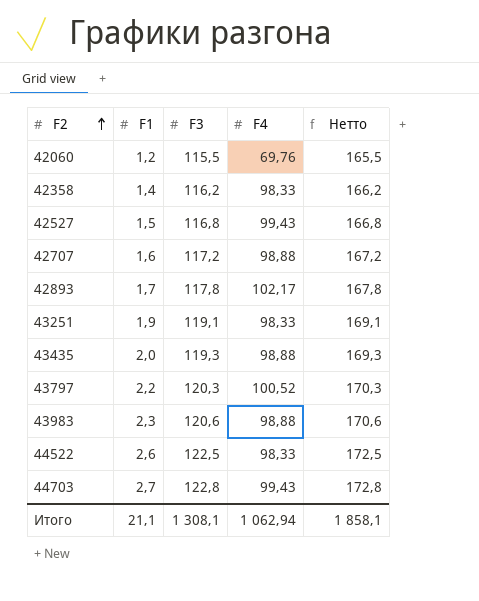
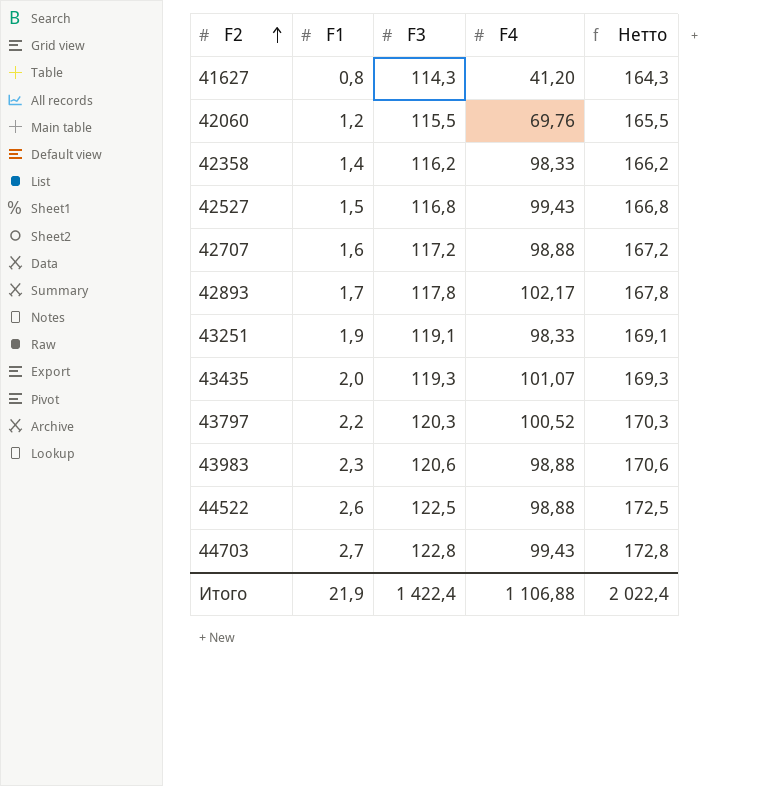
row 41627: none -> 0,8 | 114,3 | 41,20 | 164,3
43435 | F4: 98,88 -> 101,07
44522 | F4: 98,33 -> 98,88
Итого | F1: 21,1 -> 21,9
Итого | F3: 1 308,1 -> 1 422,4
Итого | F4: 1 062,94 -> 1 106,88
Итого | Нетто: 1 858,1 -> 2 022,4

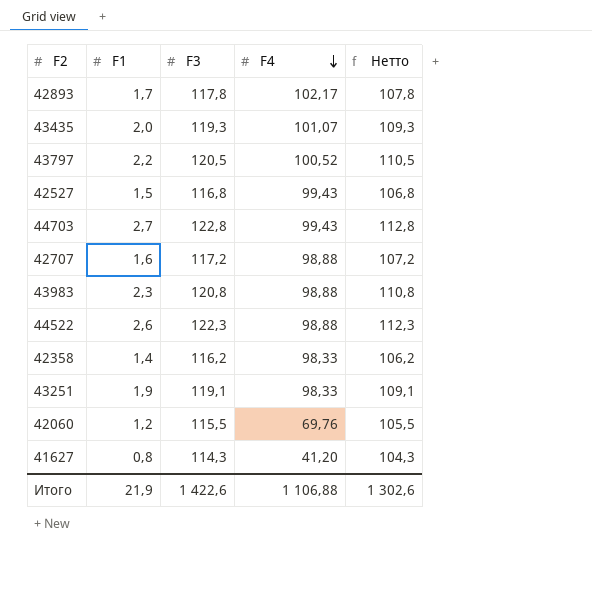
row order: F2 ascending -> F4 descending
column Нетто | formula: [F3] + 50 -> [F3] - 10
43797 | F3: 120,3 -> 120,5
43983 | F3: 120,6 -> 120,8
44522 | F3: 122,5 -> 122,3
Итого | F3: 1 422,4 -> 1 422,6
Итого | Нетто: 2 022,4 -> 1 302,6

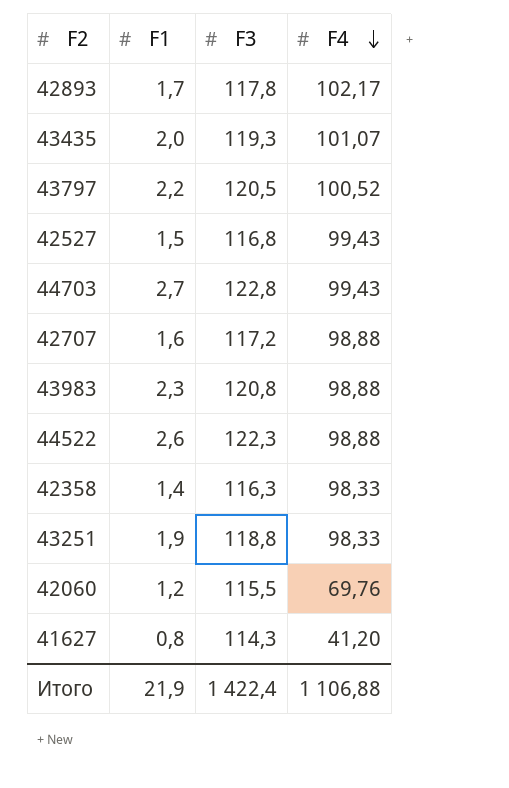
column Нетто | formula: [F3] - 10 -> none
42358 | F3: 116,2 -> 116,3
43251 | F3: 119,1 -> 118,8
Итого | F3: 1 422,6 -> 1 422,4

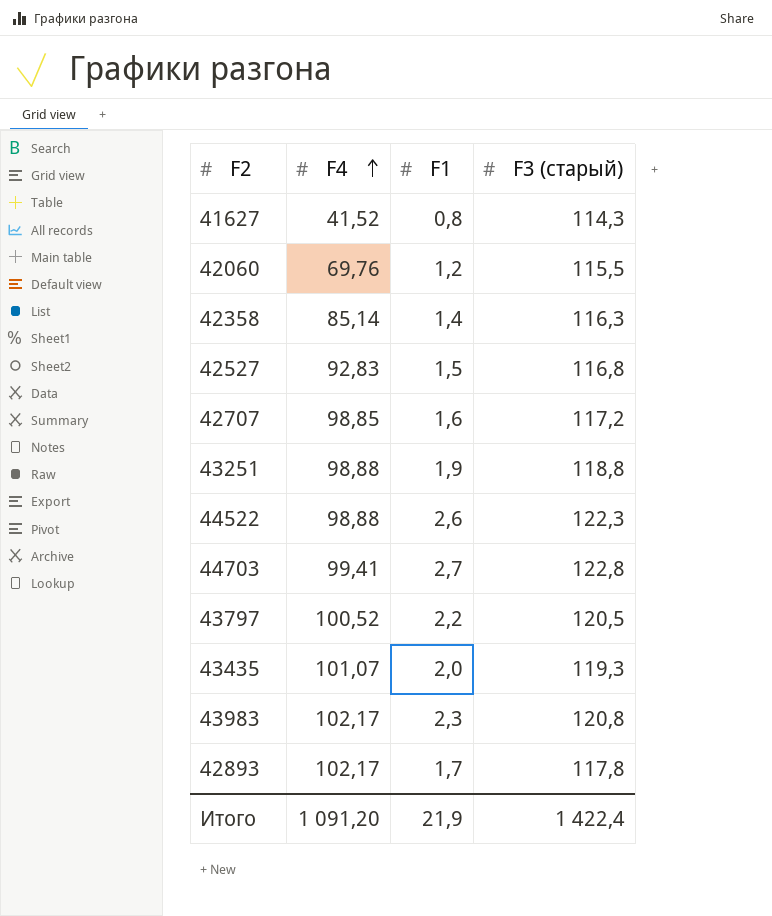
row order: F4 descending -> F4 ascending
column F4 | position: 4 -> 2
column name: F3 -> F3 (старый)
41627 | F4: 41,20 -> 41,52
42358 | F4: 98,33 -> 85,14
42527 | F4: 99,43 -> 92,83
42707 | F4: 98,88 -> 98,85
43251 | F4: 98,33 -> 98,88
44703 | F4: 99,43 -> 99,41
43983 | F4: 98,88 -> 102,17
Итого | F4: 1 106,88 -> 1 091,20

